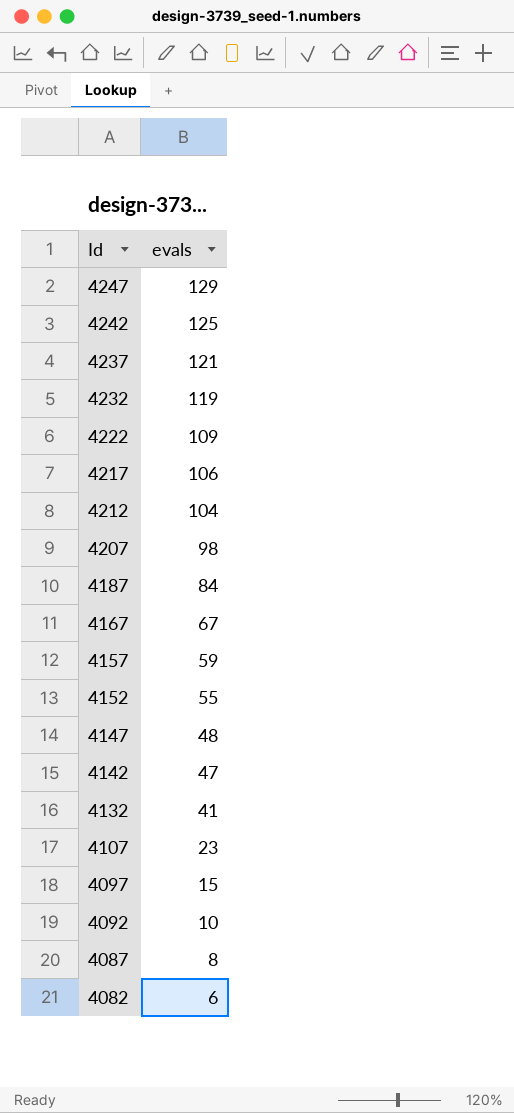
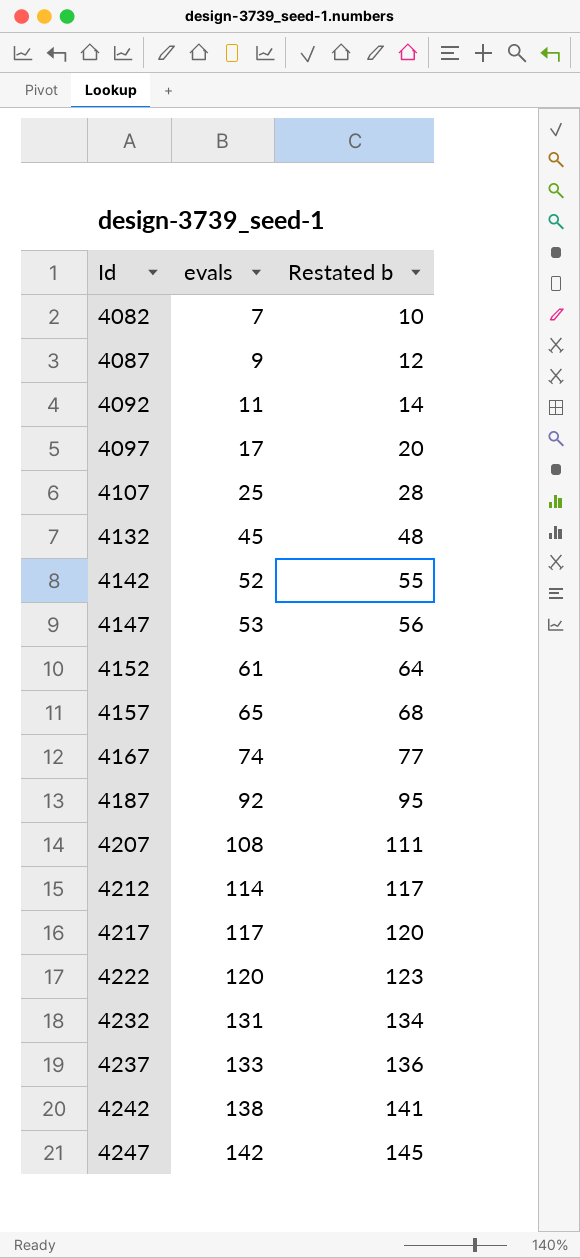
row order: Id descending -> Id ascending
column Restated b | formula: none -> [evals] + 3
4082 | evals: 6 -> 7
4087 | evals: 8 -> 9
4092 | evals: 10 -> 11
4097 | evals: 15 -> 17
4107 | evals: 23 -> 25
4132 | evals: 41 -> 45
4142 | evals: 47 -> 52
4147 | evals: 48 -> 53
4152 | evals: 55 -> 61
4157 | evals: 59 -> 65
4167 | evals: 67 -> 74
4187 | evals: 84 -> 92
4207 | evals: 98 -> 108
4212 | evals: 104 -> 114
4217 | evals: 106 -> 117
4222 | evals: 109 -> 120
4232 | evals: 119 -> 131
4237 | evals: 121 -> 133
4242 | evals: 125 -> 138
4247 | evals: 129 -> 142

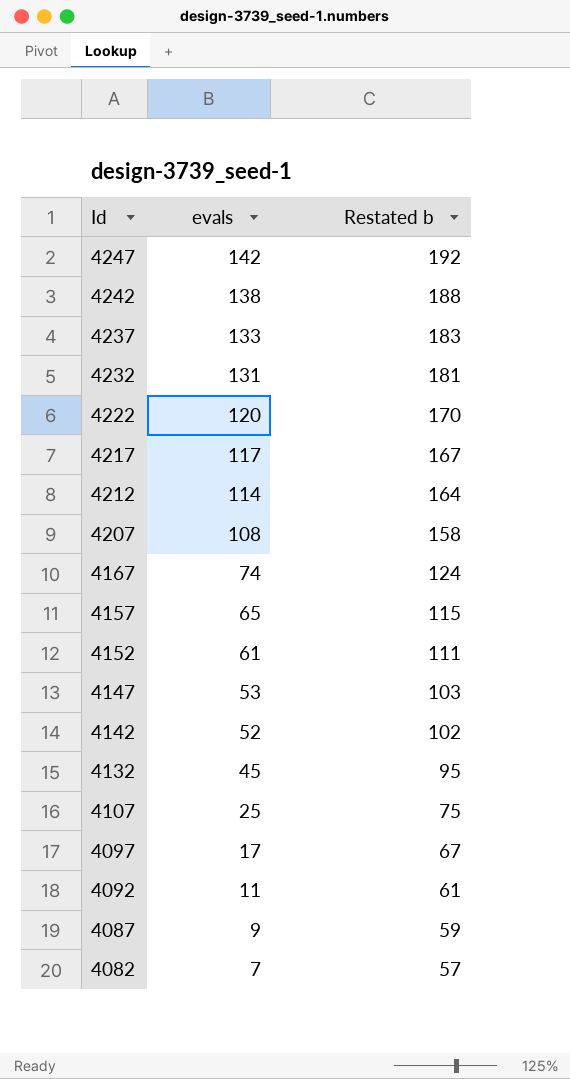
row order: Id ascending -> Id descending
column Restated b | formula: [evals] + 3 -> [evals] + 50
row 4187: 92 | 95 -> none

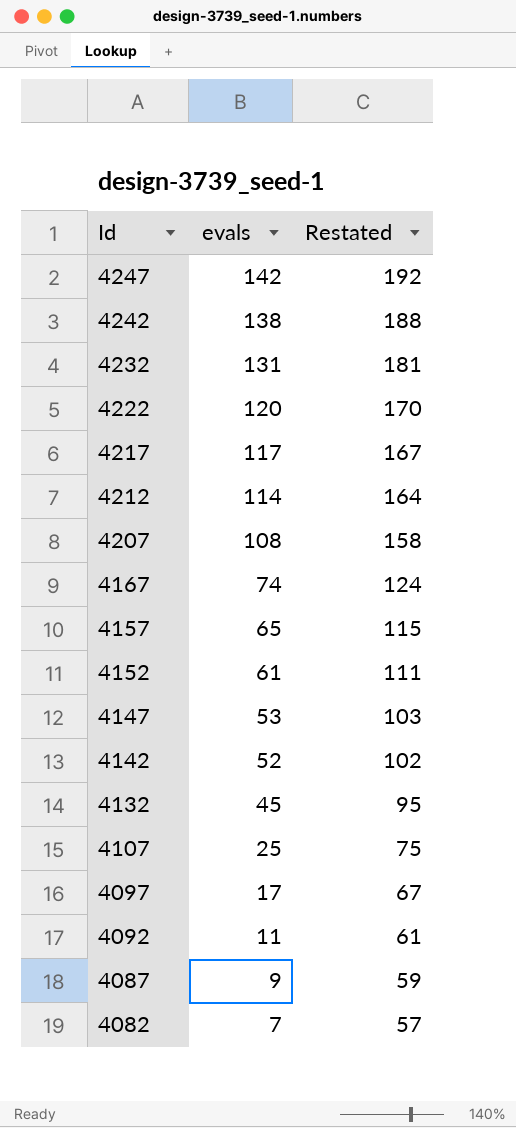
column name: Restated b -> Restated
row 4237: 133 | 183 -> none

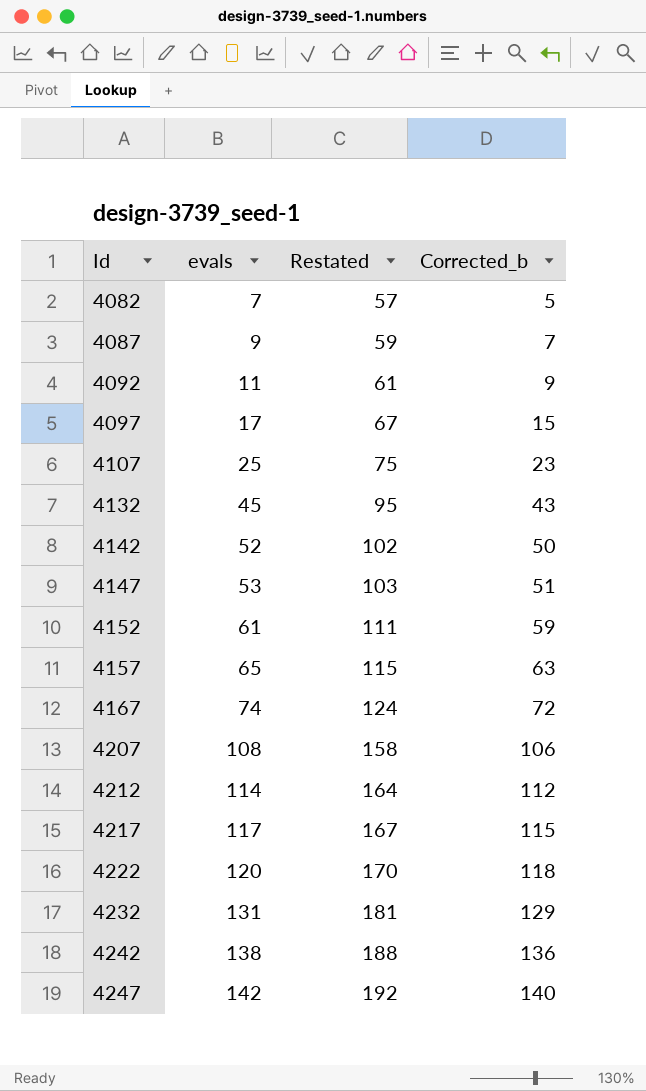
row order: Id descending -> Id ascending
column Corrected_b | formula: none -> [evals] - 2

